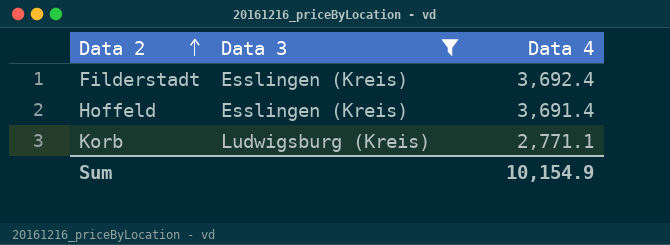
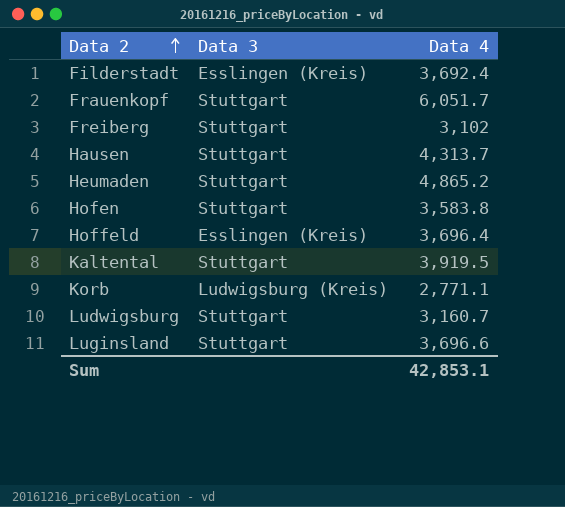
filter: Data 3 != Stuttgart -> none
Hoffeld | Data 4: 3,691.4 -> 3,696.4
Sum | Data 4: 10,154.9 -> 42,853.1

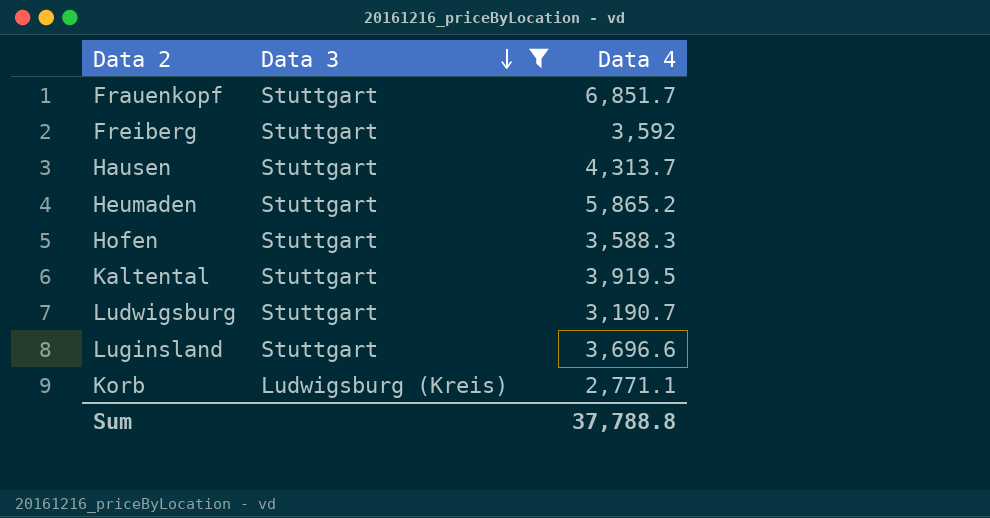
filter: none -> Data 3 != Esslingen (Kreis)
row order: Data 2 ascending -> Data 3 descending
Frauenkopf | Data 4: 6,051.7 -> 6,851.7
Freiberg | Data 4: 3,102 -> 3,592
Heumaden | Data 4: 4,865.2 -> 5,865.2
Hofen | Data 4: 3,583.8 -> 3,588.3
Ludwigsburg | Data 4: 3,160.7 -> 3,190.7
Sum | Data 4: 42,853.1 -> 37,788.8

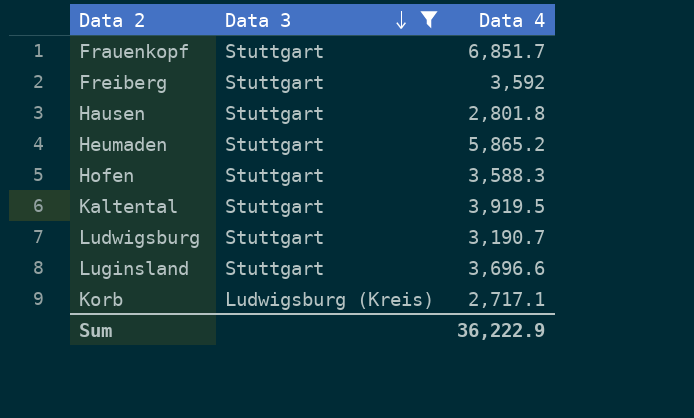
Hausen | Data 4: 4,313.7 -> 2,801.8
Korb | Data 4: 2,771.1 -> 2,717.1
Sum | Data 4: 37,788.8 -> 36,222.9

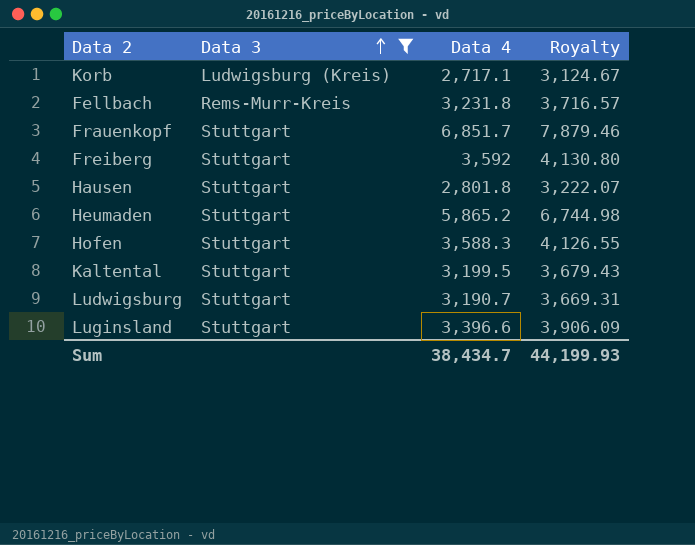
row order: Data 3 descending -> Data 3 ascending
column Royalty | formula: none -> [Data 4] * 1.15
row Fellbach: none -> Rems-Murr-Kreis | 3,231.8 | 3,716.57
Kaltental | Data 4: 3,919.5 -> 3,199.5
Luginsland | Data 4: 3,696.6 -> 3,396.6
Sum | Data 4: 36,222.9 -> 38,434.7

